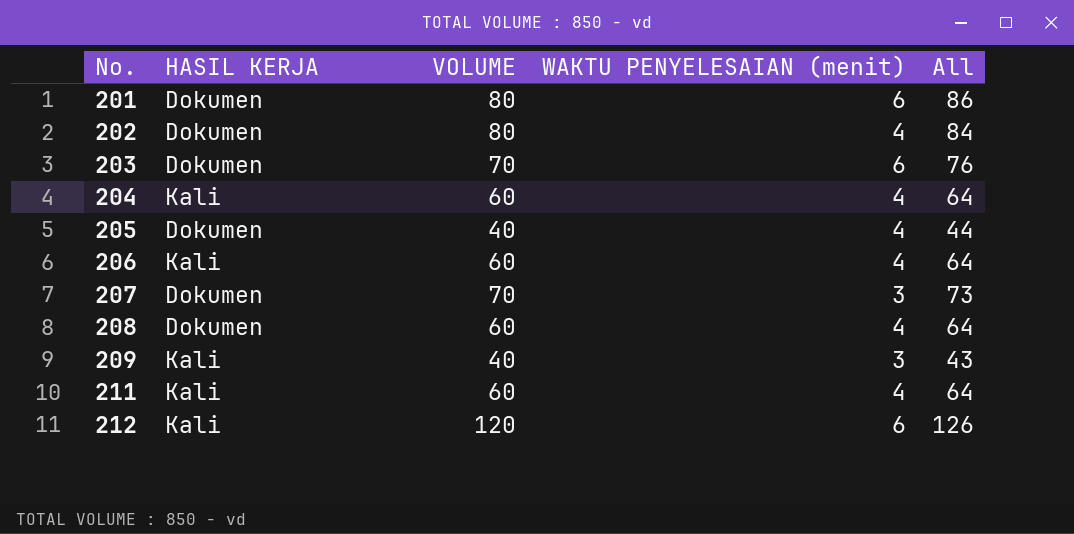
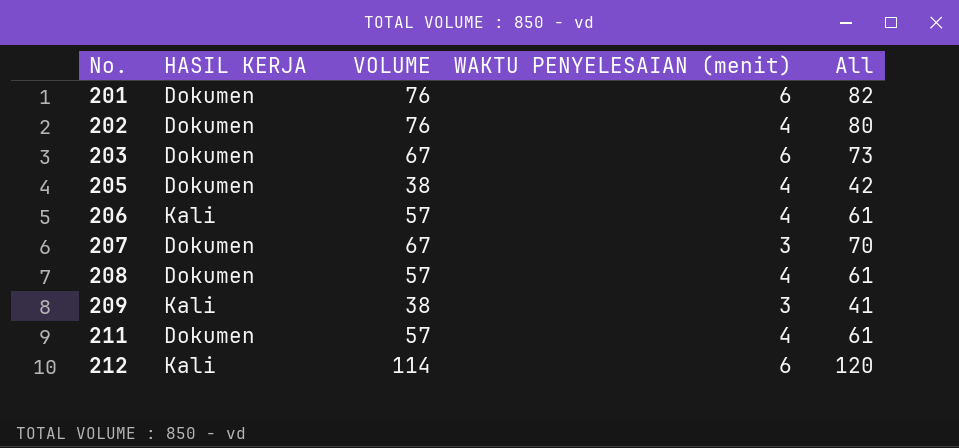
row 204: Kali | 60 | 4 | 64 -> none
201 | VOLUME: 80 -> 76
201 | All: 86 -> 82
202 | VOLUME: 80 -> 76
202 | All: 84 -> 80
203 | VOLUME: 70 -> 67
203 | All: 76 -> 73
205 | VOLUME: 40 -> 38
205 | All: 44 -> 42
206 | VOLUME: 60 -> 57
206 | All: 64 -> 61
207 | VOLUME: 70 -> 67
207 | All: 73 -> 70
208 | VOLUME: 60 -> 57
208 | All: 64 -> 61
209 | VOLUME: 40 -> 38
209 | All: 43 -> 41
211 | HASIL KERJA: Kali -> Dokumen
211 | VOLUME: 60 -> 57
211 | All: 64 -> 61
212 | VOLUME: 120 -> 114
212 | All: 126 -> 120

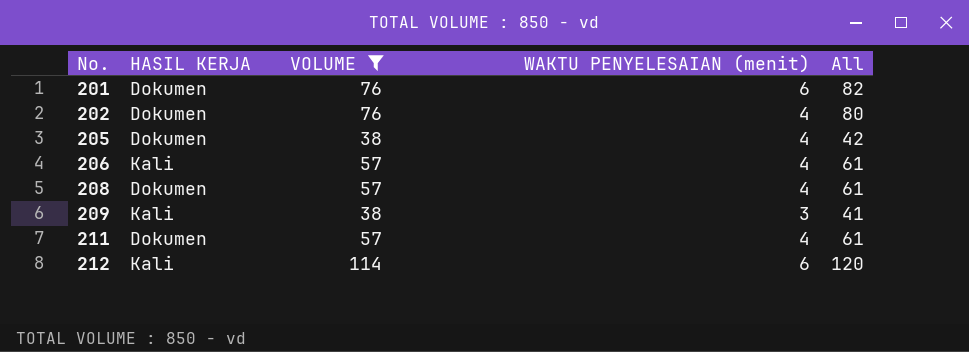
filter: none -> VOLUME != 67

